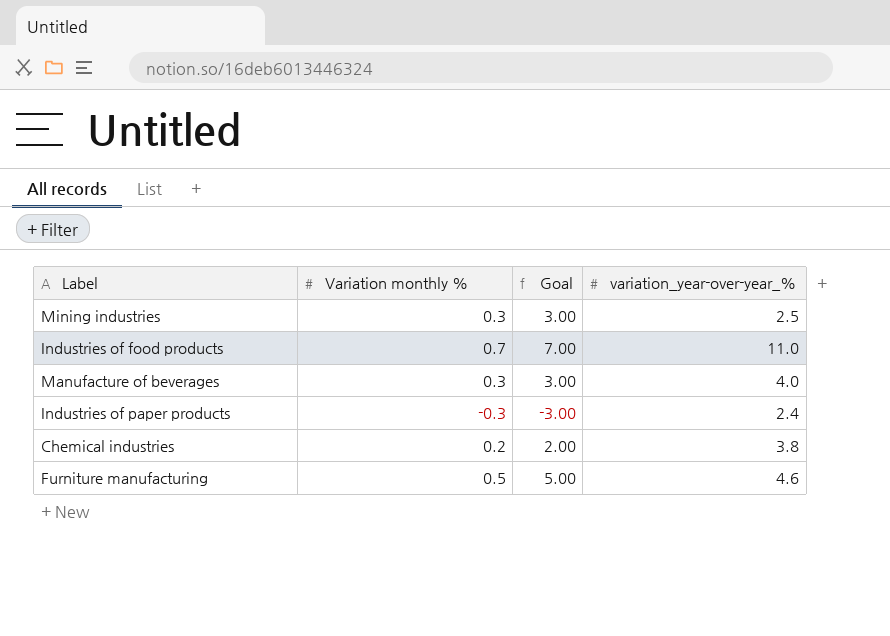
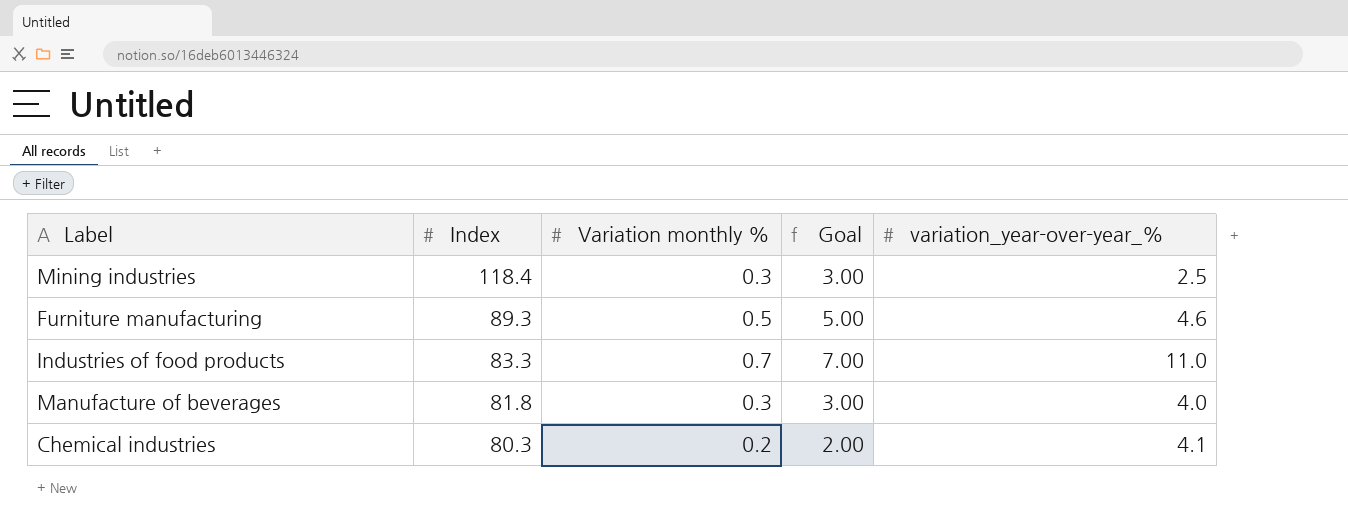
row order: none -> Index descending
column Index | position: none -> 2
row Industries of paper products: -0.3 | -3.00 | 2.4 -> none
Chemical industries | variation_year-over-year_%: 3.8 -> 4.1

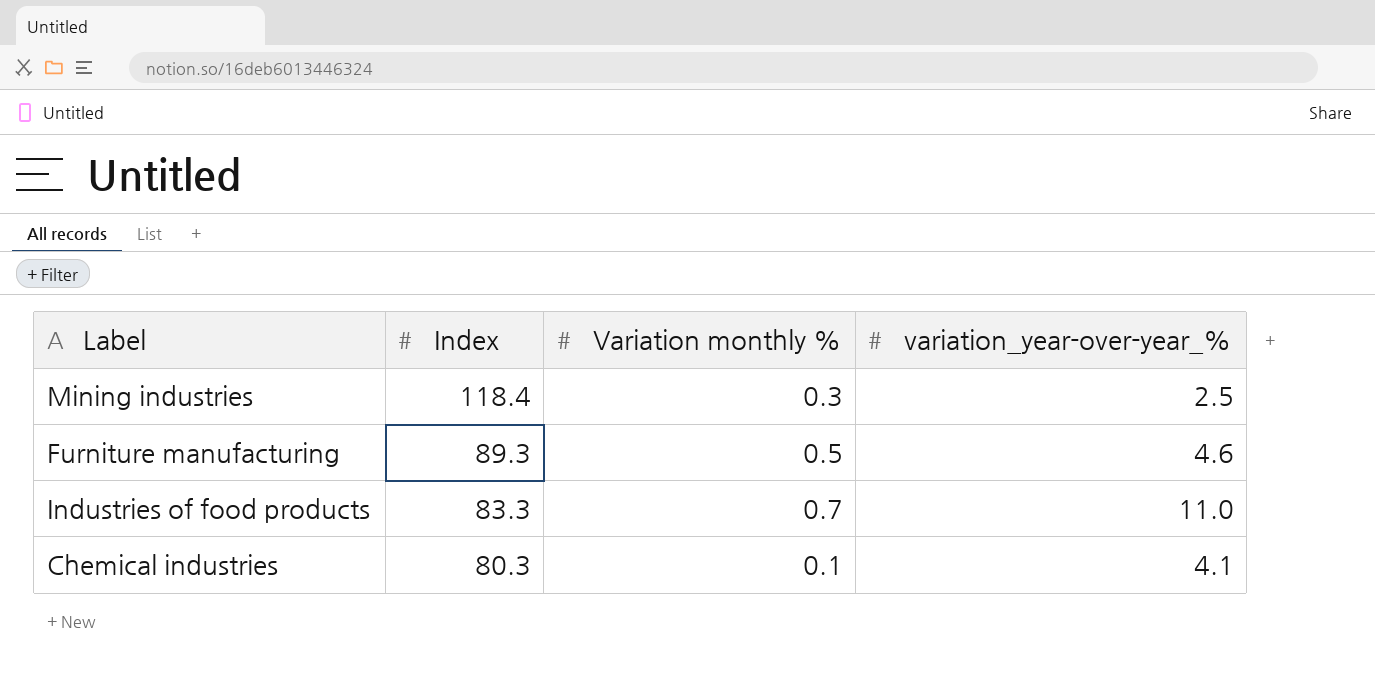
column Goal | formula: [Variation monthly %] * 10 -> none
row Manufacture of beverages: 81.8 | 0.3 | 3.00 | 4.0 -> none
Chemical industries | Variation monthly %: 0.2 -> 0.1

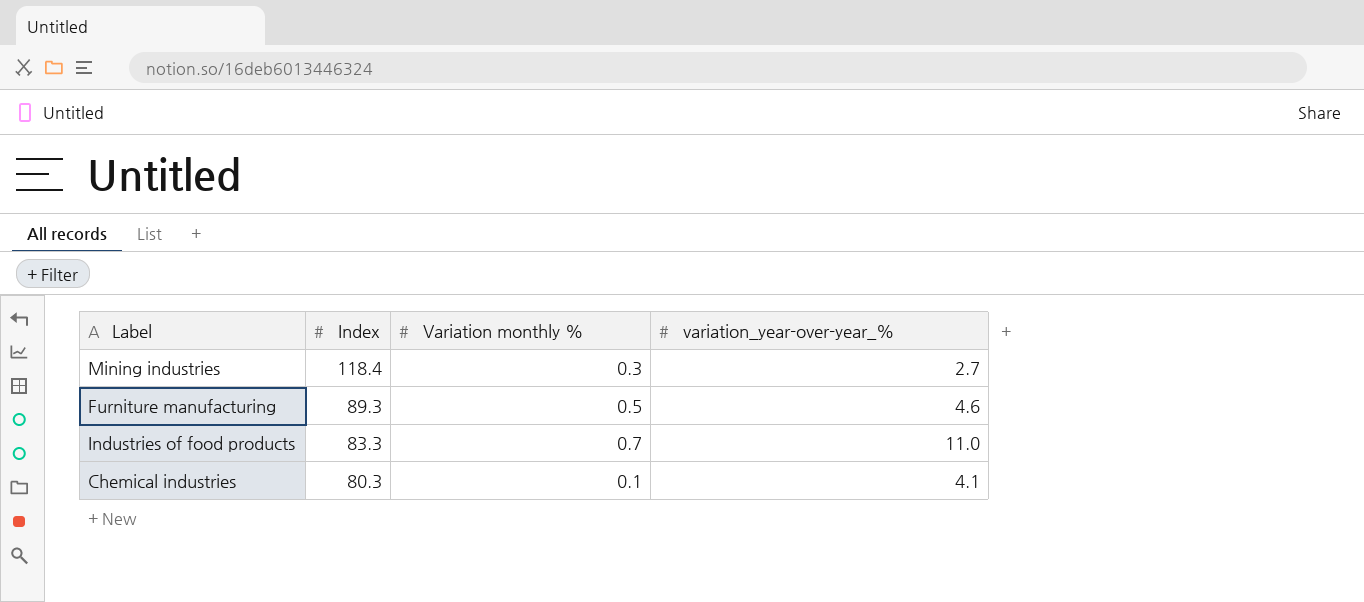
Mining industries | variation_year-over-year_%: 2.5 -> 2.7

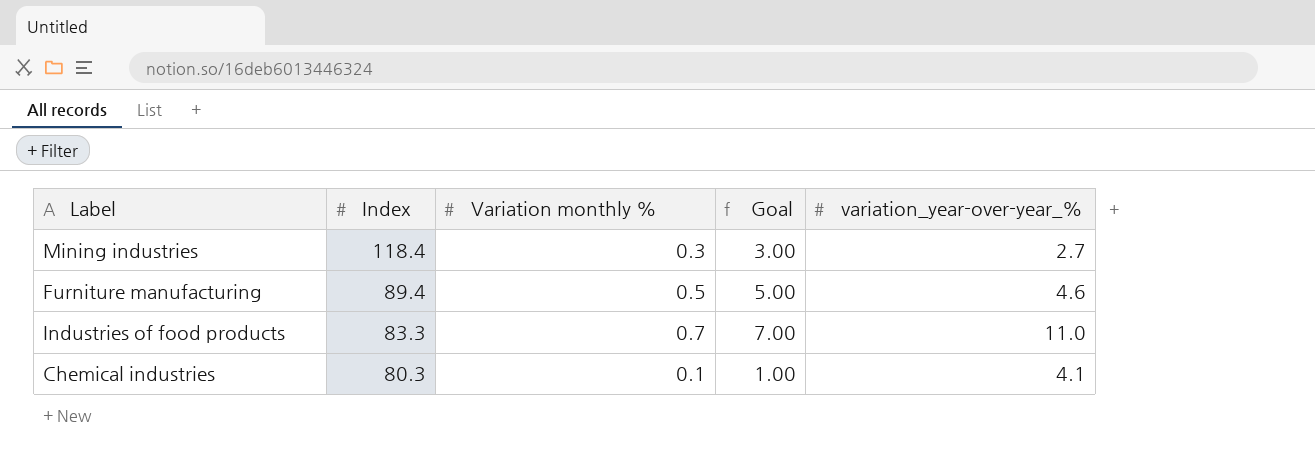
column Goal | formula: none -> [Variation monthly %] * 10
Furniture manufacturing | Index: 89.3 -> 89.4

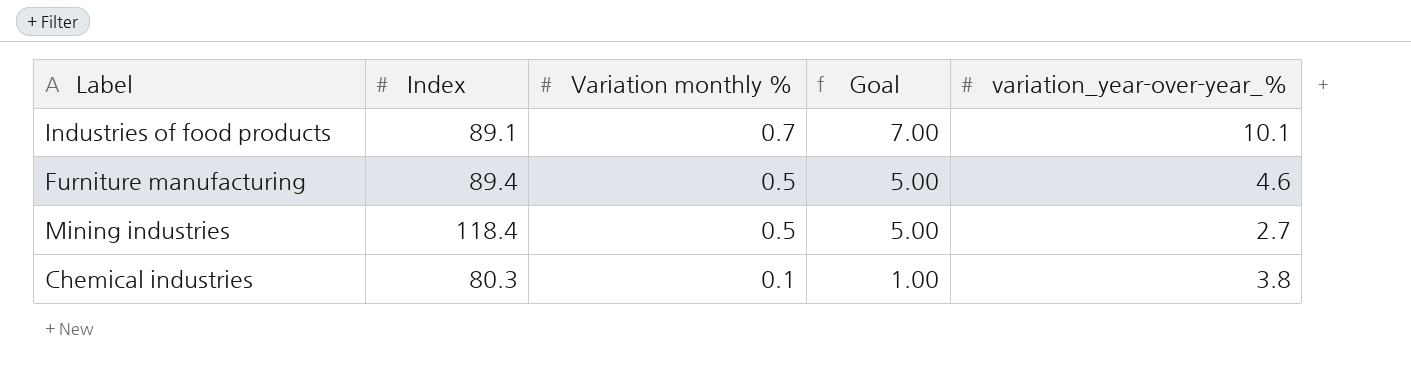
row order: Index descending -> Variation monthly % descending
Industries of food products | Index: 83.3 -> 89.1
Industries of food products | variation_year-over-year_%: 11.0 -> 10.1
Mining industries | Variation monthly %: 0.3 -> 0.5
Mining industries | Goal: 3.00 -> 5.00
Chemical industries | variation_year-over-year_%: 4.1 -> 3.8

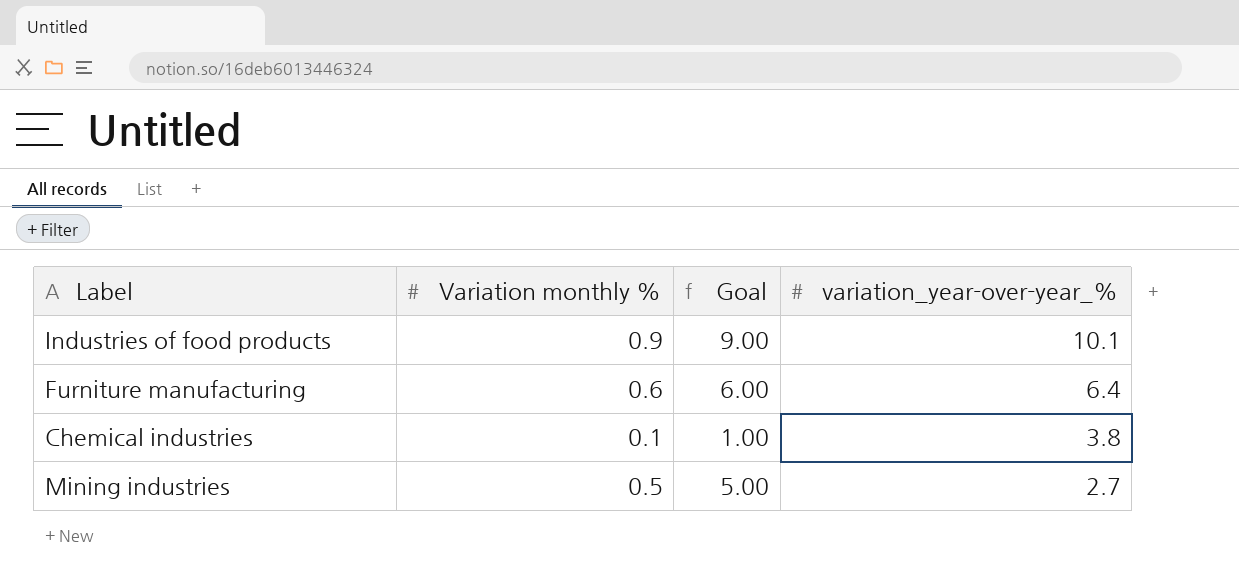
row order: Variation monthly % descending -> variation_year-over-year_% descending
column Index | position: 2 -> none
Industries of food products | Variation monthly %: 0.7 -> 0.9
Industries of food products | Goal: 7.00 -> 9.00
Furniture manufacturing | Variation monthly %: 0.5 -> 0.6
Furniture manufacturing | Goal: 5.00 -> 6.00
Furniture manufacturing | variation_year-over-year_%: 4.6 -> 6.4

